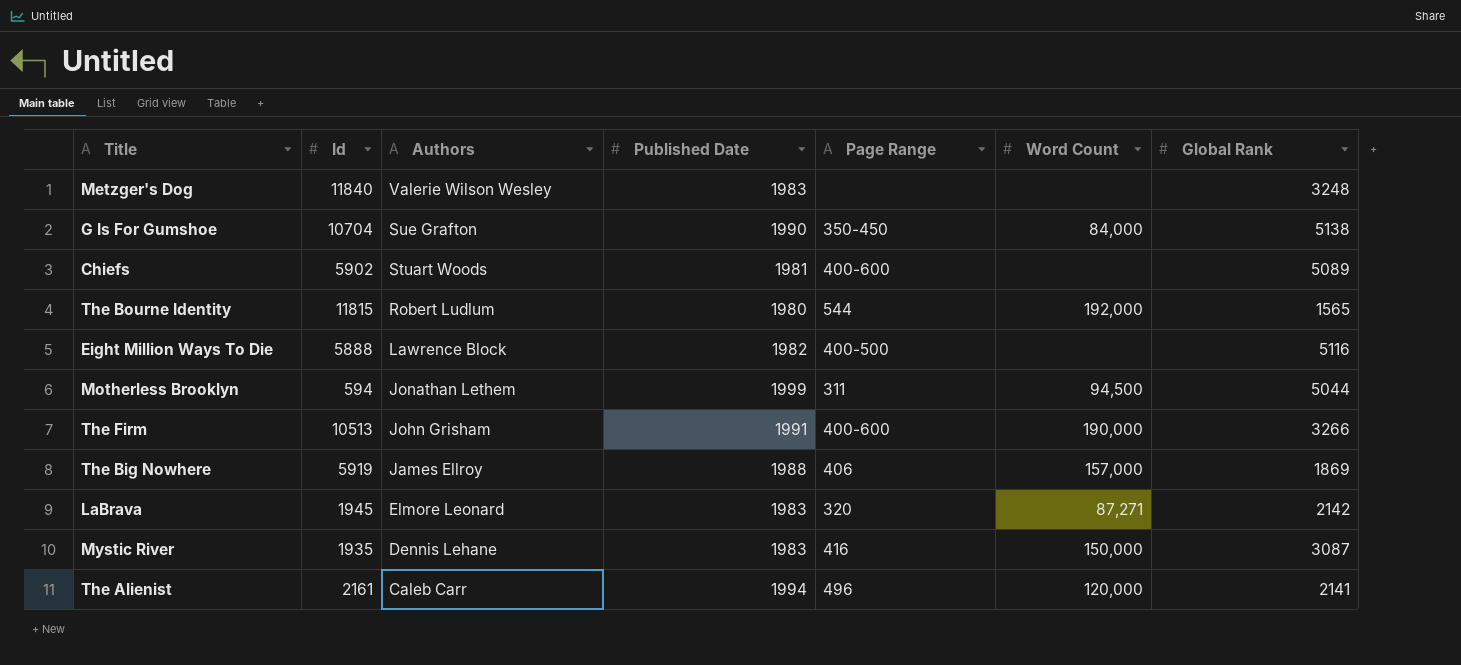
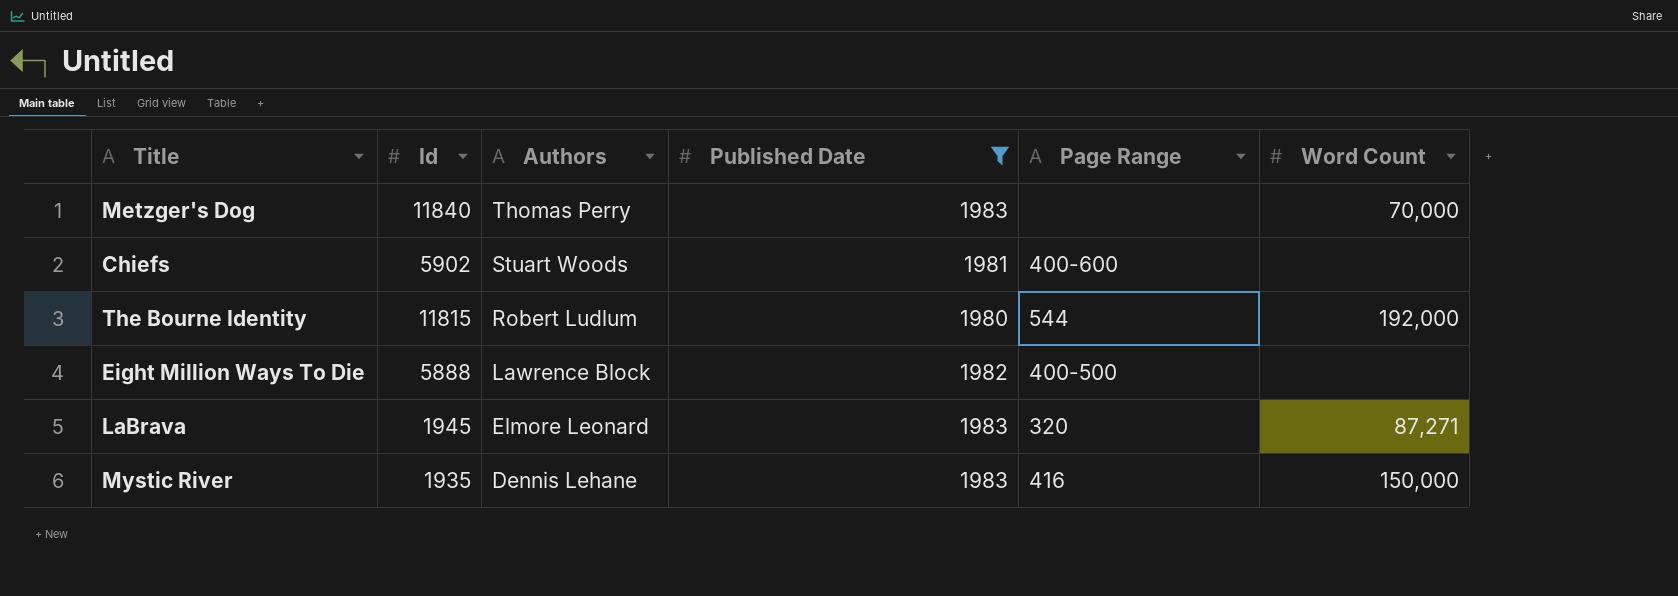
filter: none -> Published Date <= 1983
column Global Rank | position: 7 -> none
Metzger's Dog | Authors: Valerie Wilson Wesley -> Thomas Perry
Metzger's Dog | Word Count: none -> 70,000

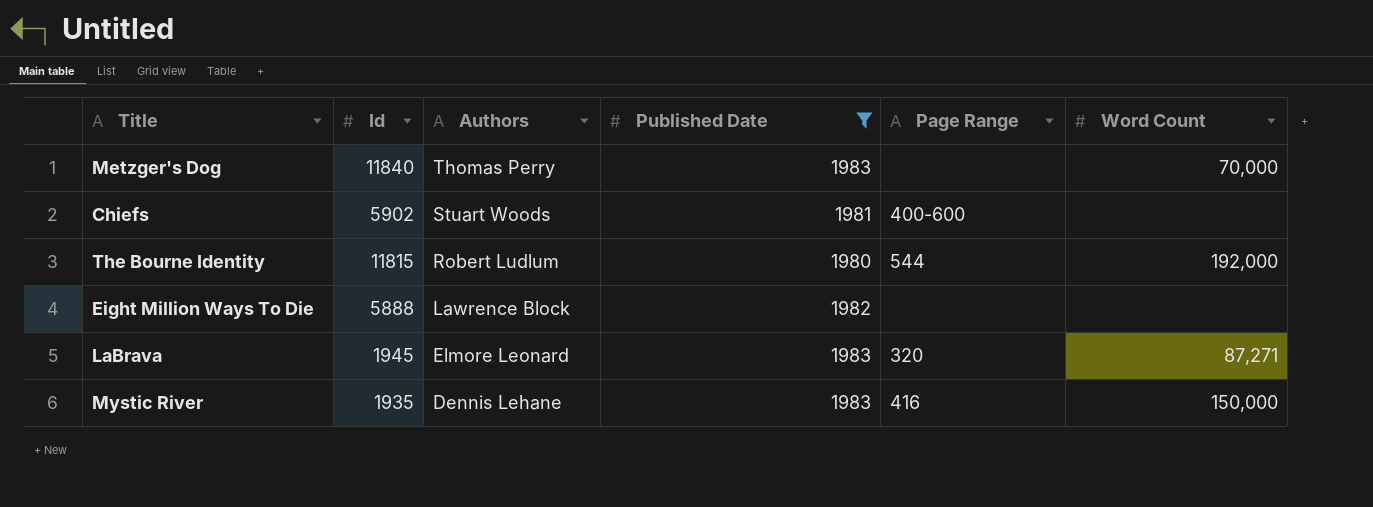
Eight Million Ways To Die | Page Range: 400-500 -> none

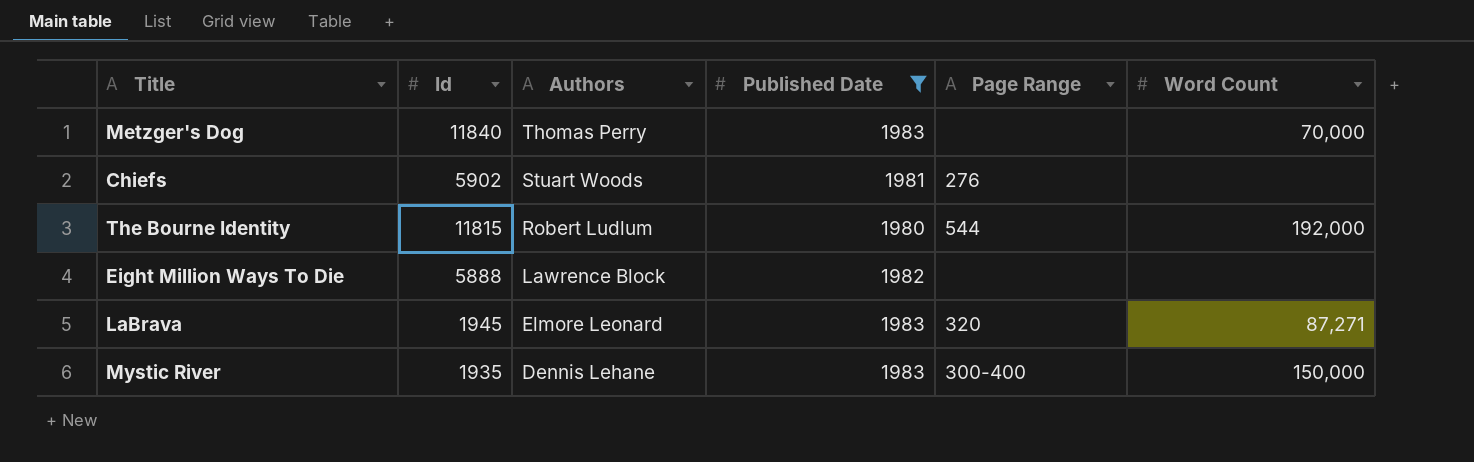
Chiefs | Page Range: 400-600 -> 276
Mystic River | Page Range: 416 -> 300-400

